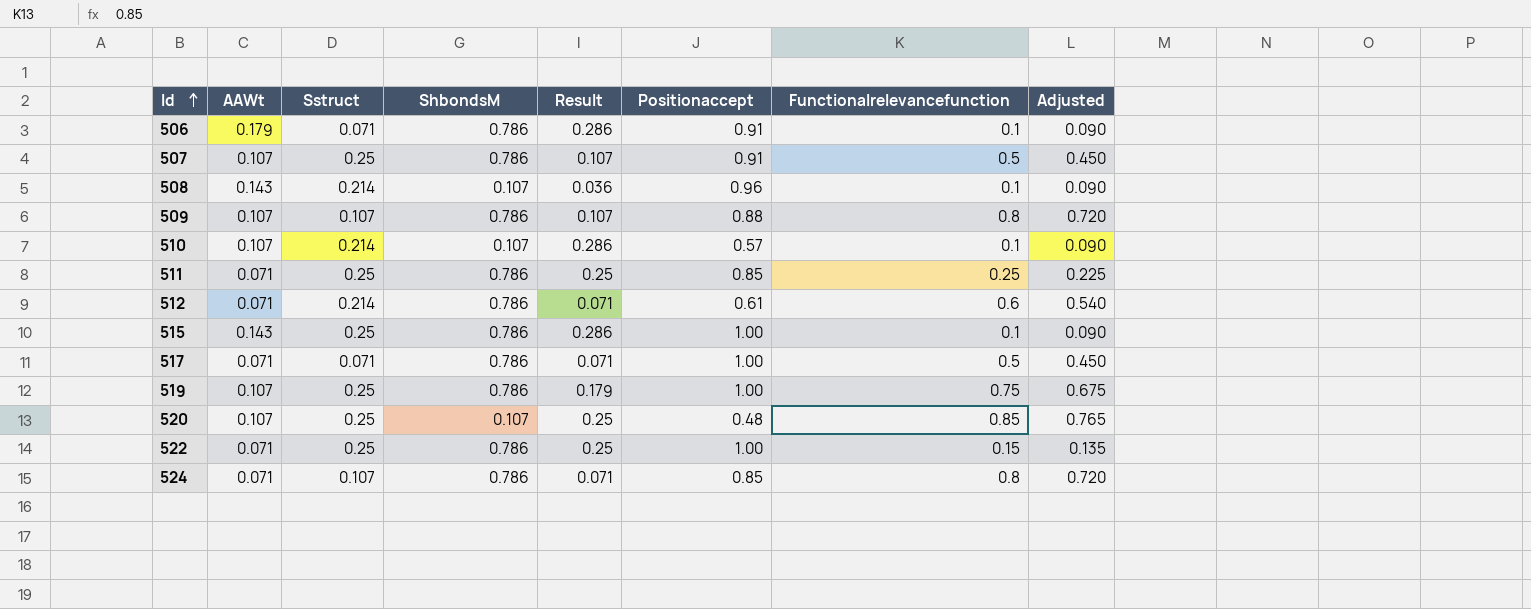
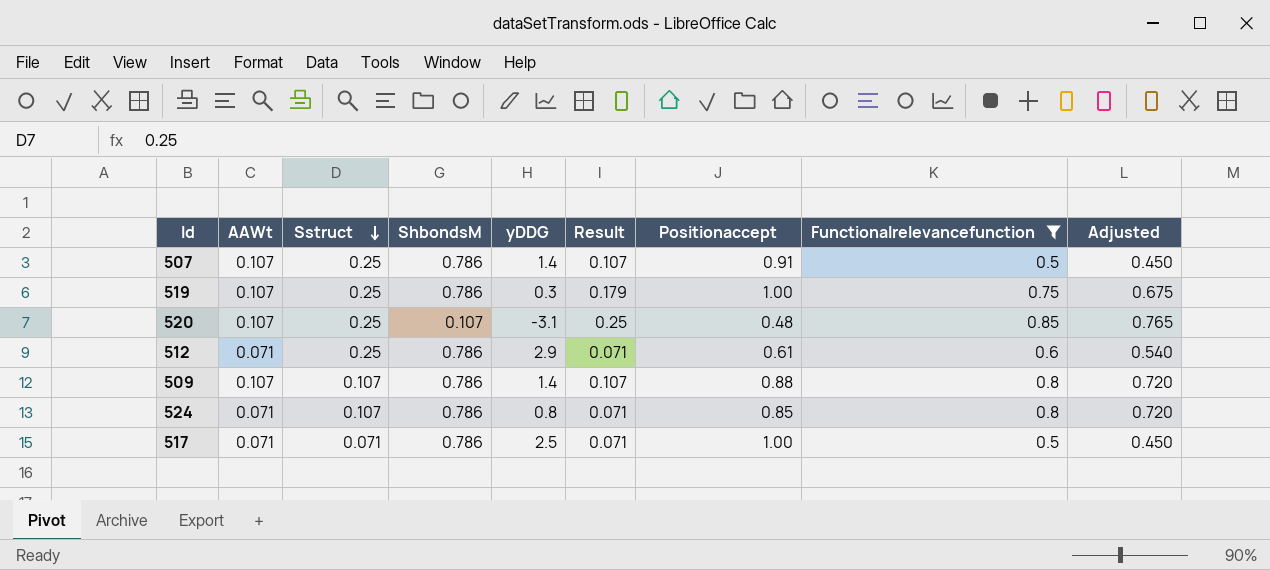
filter: none -> Functionalrelevancefunction >= 0.5
row order: Id ascending -> Sstruct descending
column yDDG | position: none -> 5
512 | Sstruct: 0.214 -> 0.25

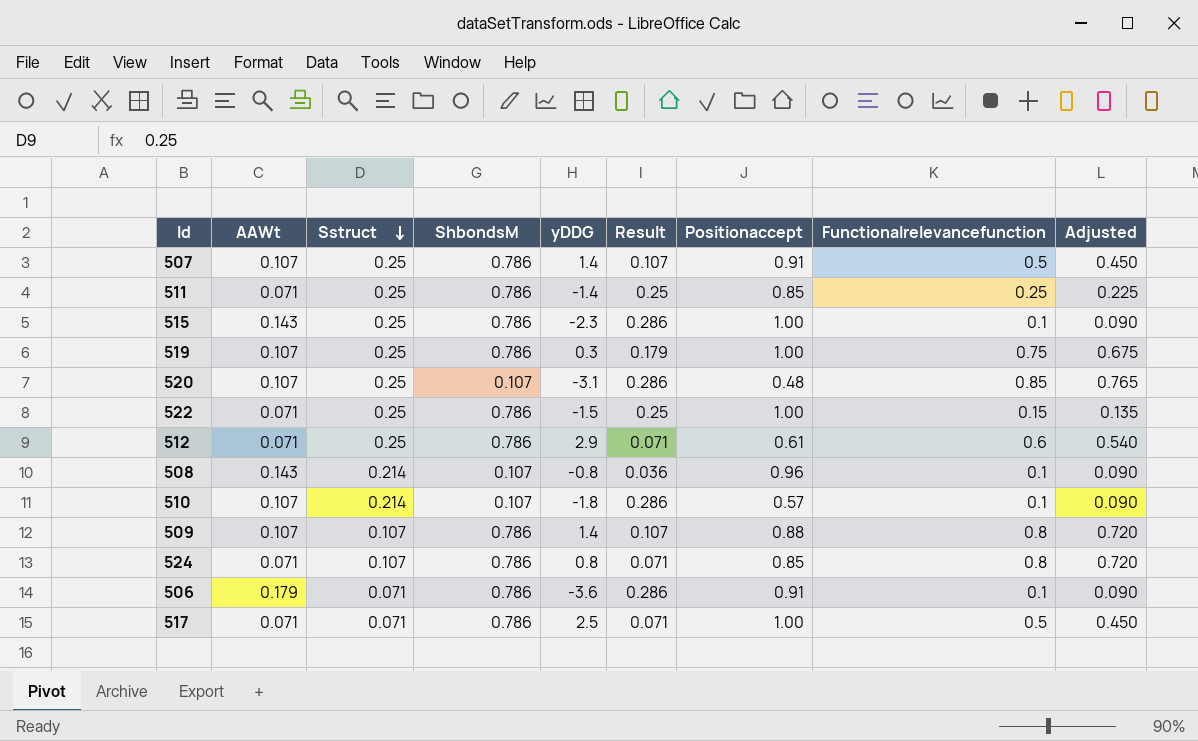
filter: Functionalrelevancefunction >= 0.5 -> none
520 | Result: 0.25 -> 0.286

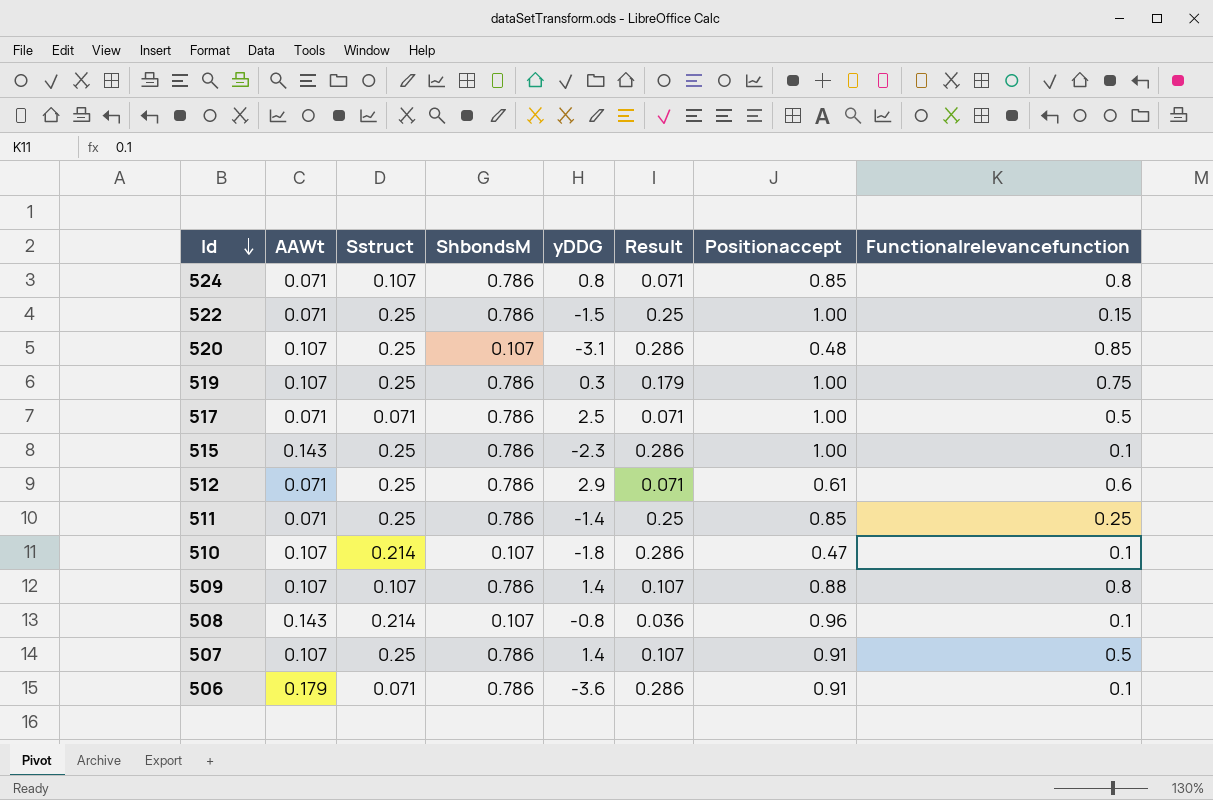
row order: Sstruct descending -> Id descending
column Adjusted | formula: [Functionalrelevancefunction] * 0.9 -> none
510 | Positionaccept: 0.57 -> 0.47

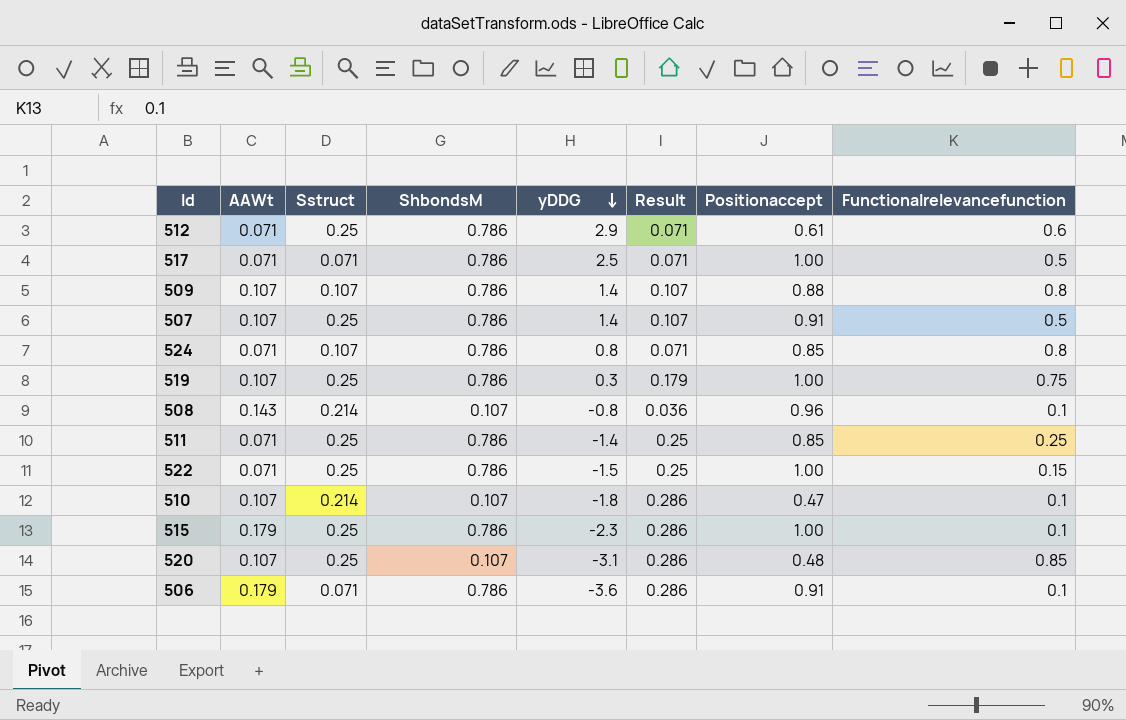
row order: Id descending -> yDDG descending
515 | AAWt: 0.143 -> 0.179

